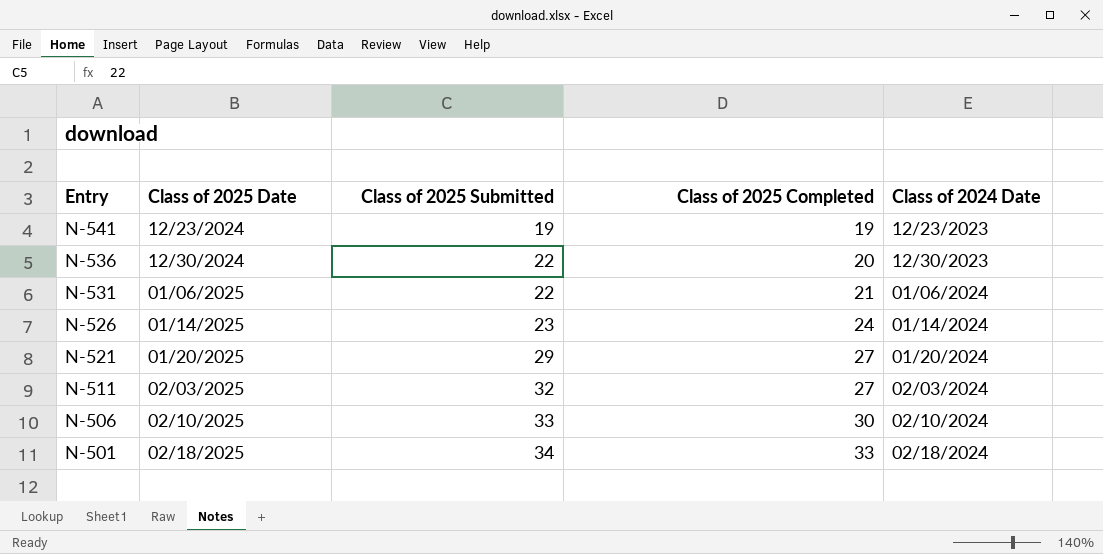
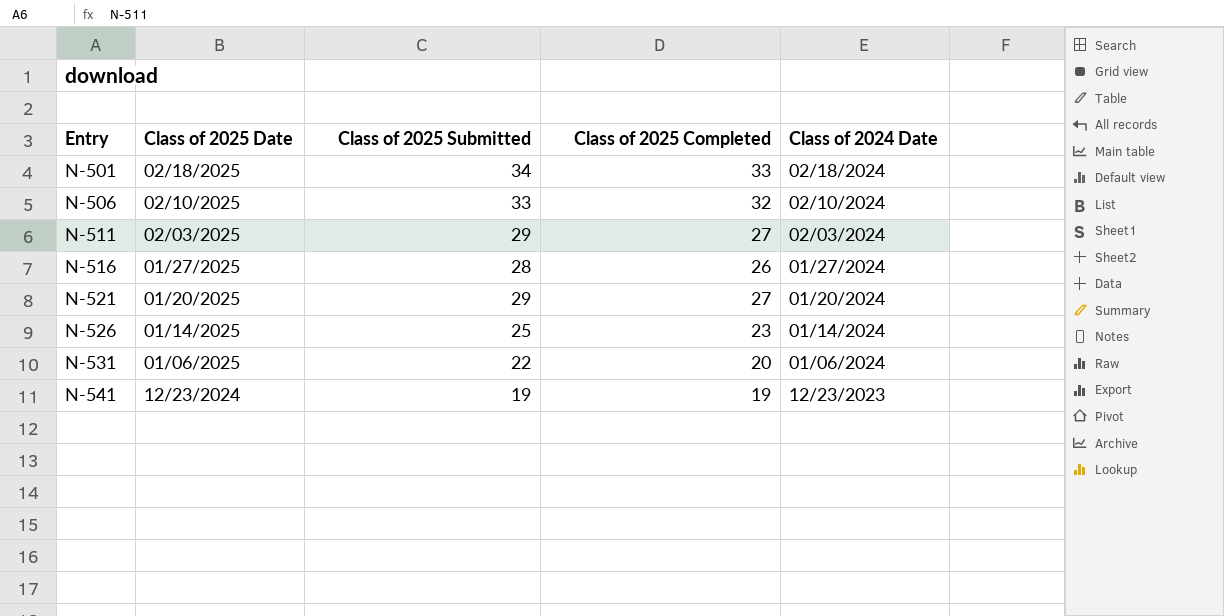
row order: Entry descending -> Entry ascending
row N-536: 12/30/2024 | 22 | 20 | 12/30/2023 -> none
N-506 | Class of 2025 Completed: 30 -> 32
N-511 | Class of 2025 Submitted: 32 -> 29
row N-516: none -> 01/27/2025 | 28 | 26 | 01/27/2024
N-526 | Class of 2025 Submitted: 23 -> 25
N-526 | Class of 2025 Completed: 24 -> 23
N-531 | Class of 2025 Completed: 21 -> 20

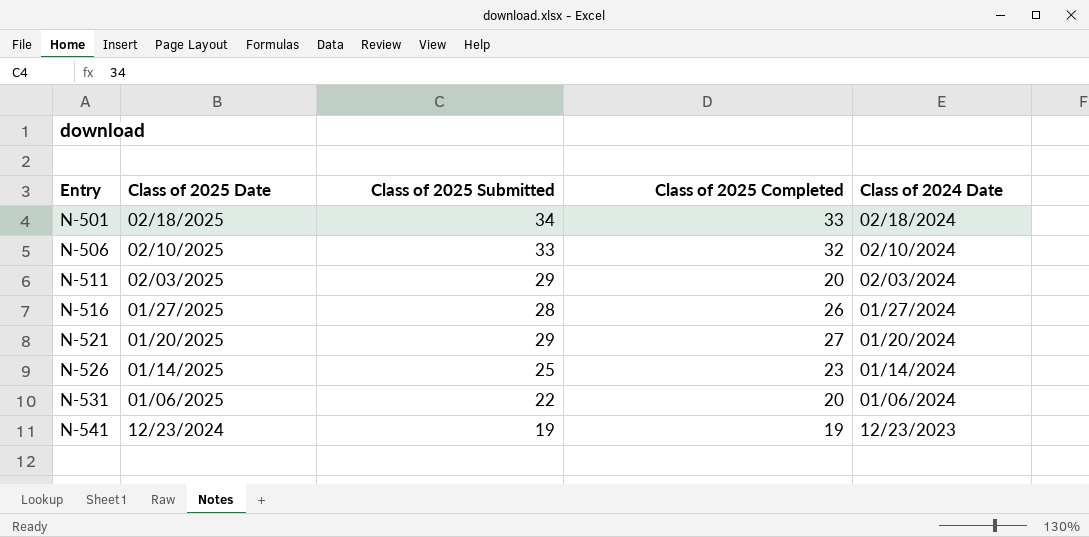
N-511 | Class of 2025 Completed: 27 -> 20

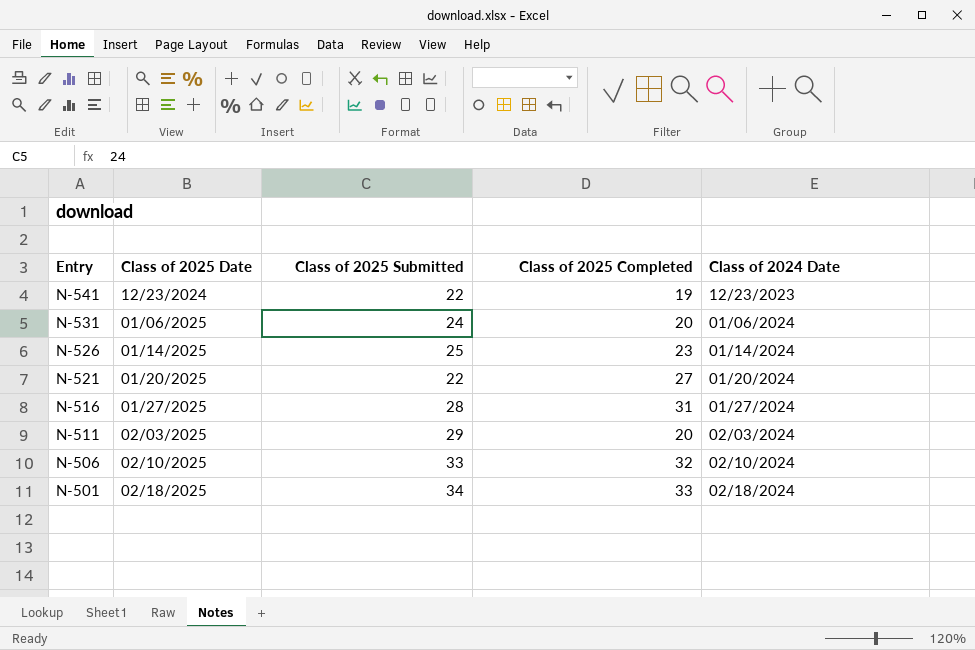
row order: Entry ascending -> Entry descending
N-541 | Class of 2025 Submitted: 19 -> 22
N-531 | Class of 2025 Submitted: 22 -> 24
N-521 | Class of 2025 Submitted: 29 -> 22
N-516 | Class of 2025 Completed: 26 -> 31

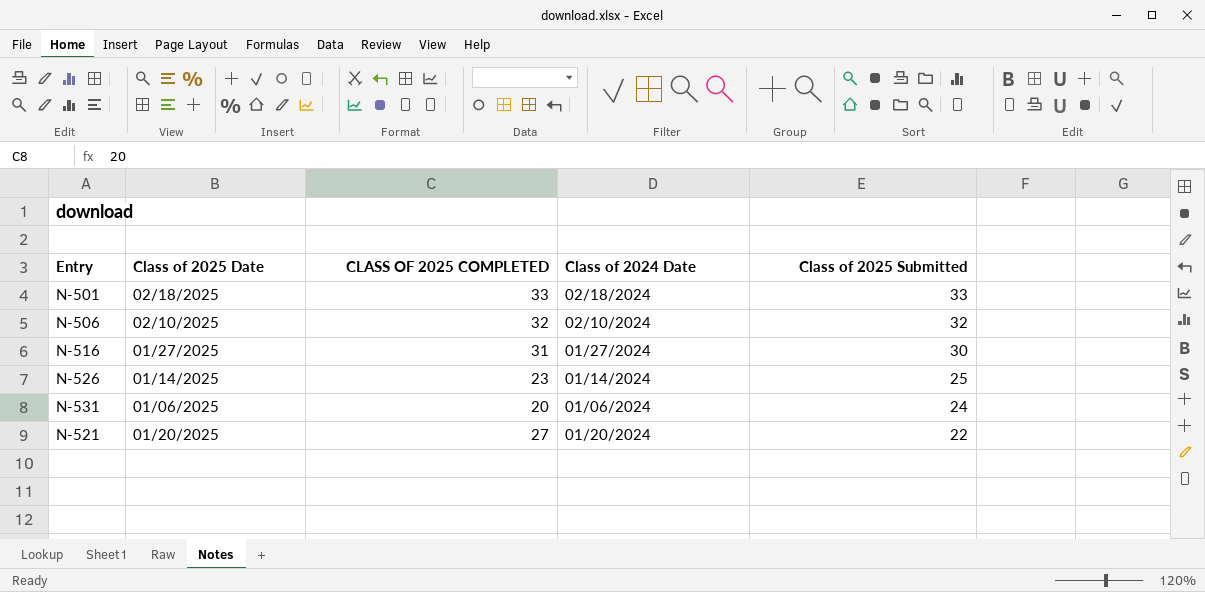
row order: Entry descending -> Class of 2025 Submitted descending
column name: Class of 2025 Completed -> CLASS OF 2025 COMPLETED
column Class of 2025 Submitted | position: 3 -> 5
row N-541: 12/23/2024 | 22 | 19 | 12/23/2023 -> none
row N-511: 02/03/2025 | 29 | 20 | 02/03/2024 -> none
N-501 | Class of 2025 Submitted: 34 -> 33
N-506 | Class of 2025 Submitted: 33 -> 32
N-516 | Class of 2025 Submitted: 28 -> 30

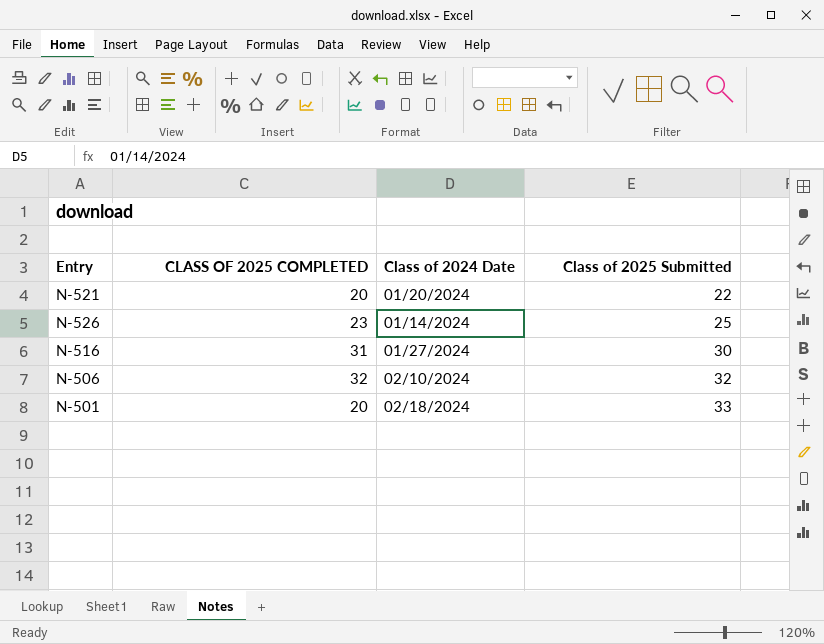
row order: Class of 2025 Submitted descending -> Class of 2025 Submitted ascending
column Class of 2025 Date | position: 2 -> none
row N-531: 01/06/2025 | 20 | 01/06/2024 | 24 -> none
N-521 | CLASS OF 2025 COMPLETED: 27 -> 20
N-501 | CLASS OF 2025 COMPLETED: 33 -> 20

